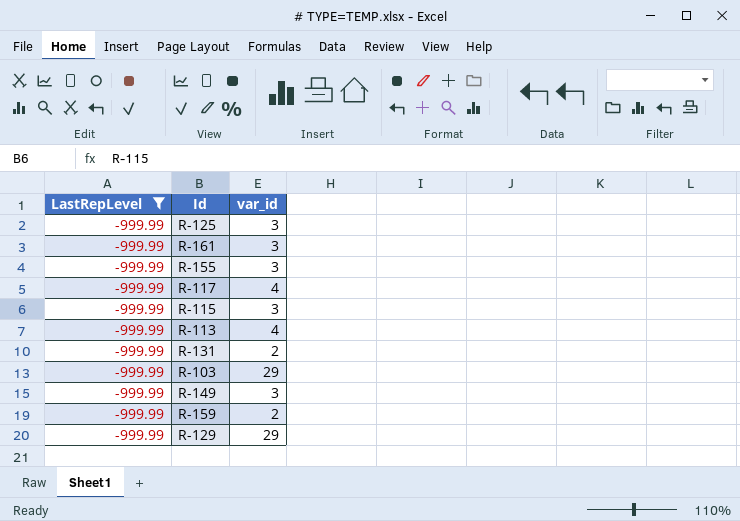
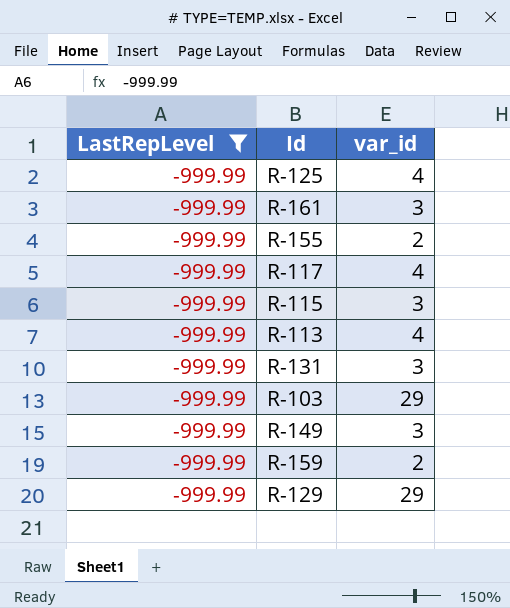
R-125 | var_id: 3 -> 4
R-155 | var_id: 3 -> 2
R-131 | var_id: 2 -> 3

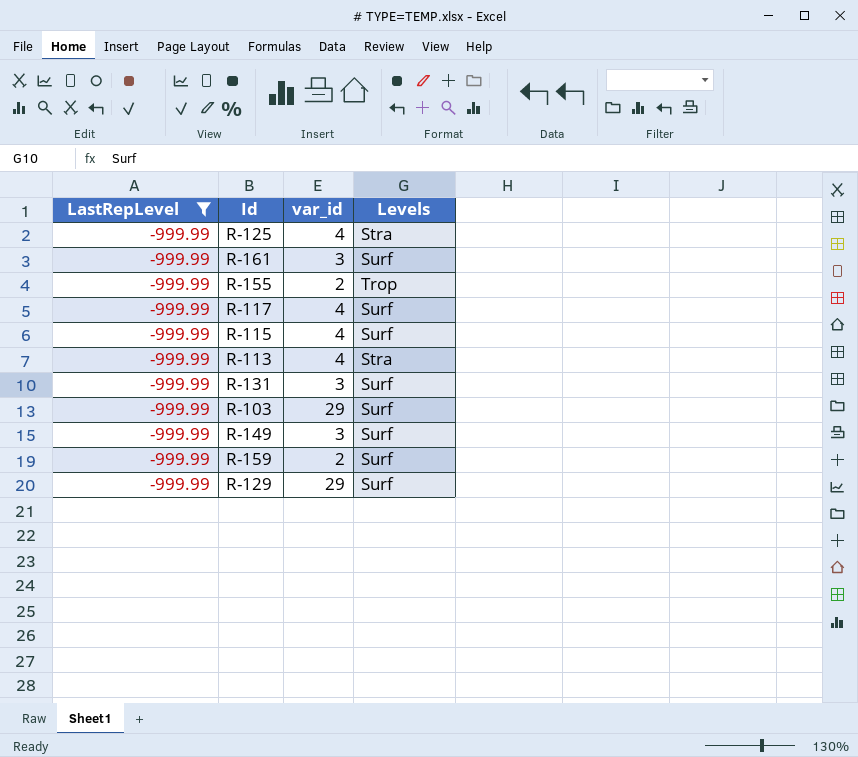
column Levels | position: none -> 4
R-115 | var_id: 3 -> 4

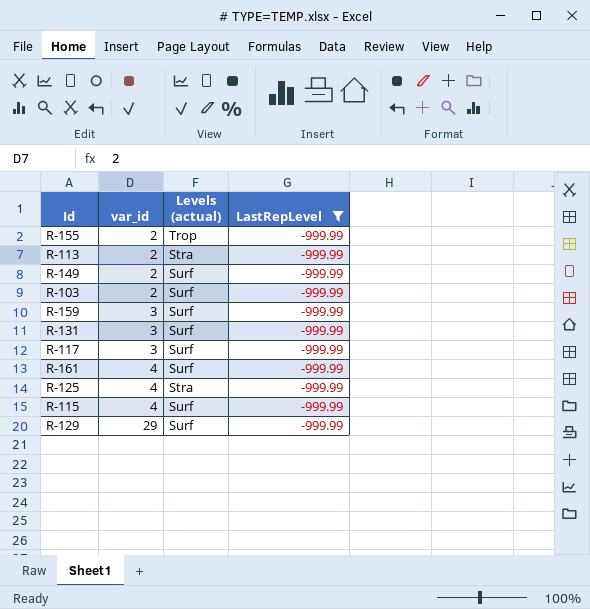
row order: none -> var_id ascending
column name: Levels -> Levels (actual)
column LastRepLevel | position: 1 -> 4
R-113 | var_id: 4 -> 2
R-149 | var_id: 3 -> 2
R-103 | var_id: 29 -> 2
R-159 | var_id: 2 -> 3
R-117 | var_id: 4 -> 3
R-161 | var_id: 3 -> 4

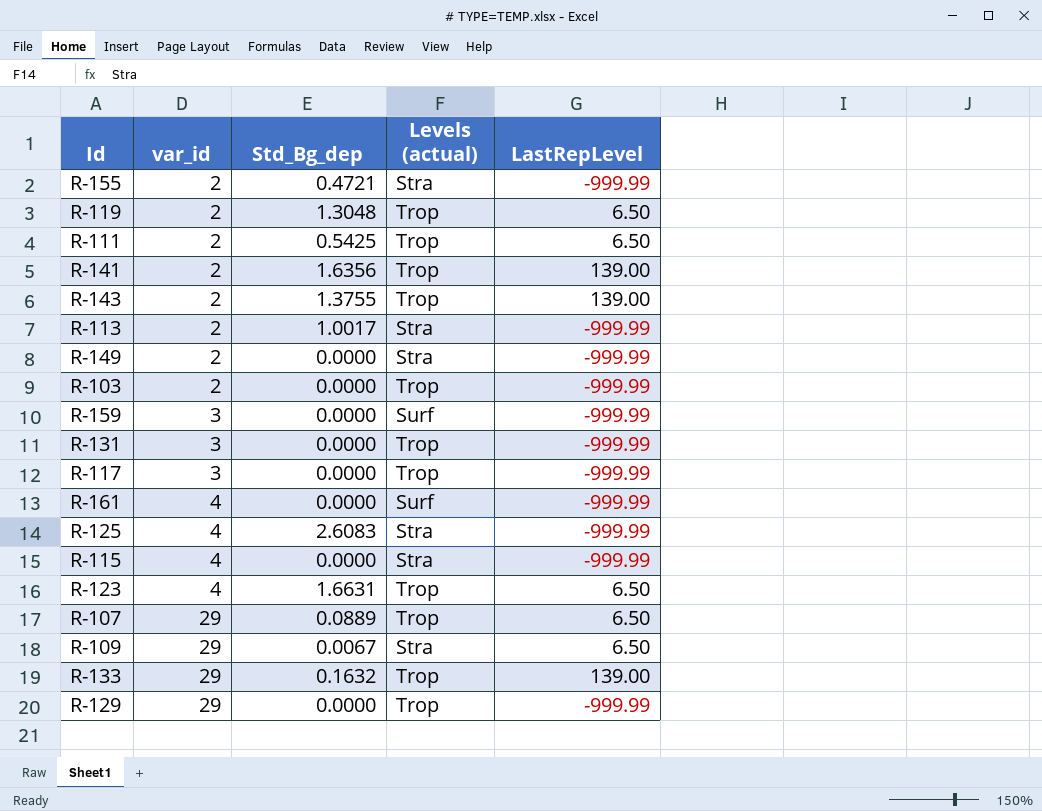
filter: LastRepLevel = -999.99 -> none
column Std_Bg_dep | position: none -> 3
R-155 | Levels (actual): Trop -> Stra
R-149 | Levels (actual): Surf -> Stra
R-103 | Levels (actual): Surf -> Trop
R-131 | Levels (actual): Surf -> Trop
R-117 | Levels (actual): Surf -> Trop
R-115 | Levels (actual): Surf -> Stra
R-129 | Levels (actual): Surf -> Trop

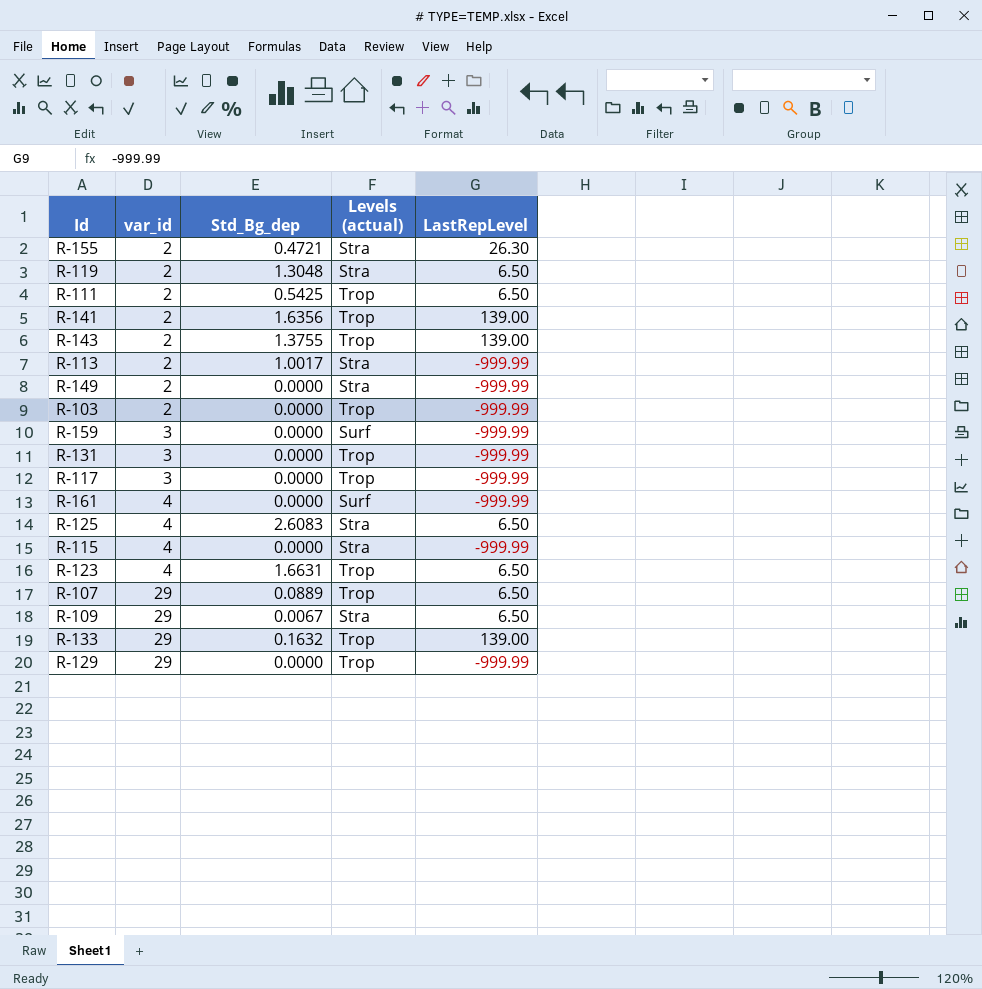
R-155 | LastRepLevel: -999.99 -> 26.30
R-119 | Levels (actual): Trop -> Stra
R-125 | LastRepLevel: -999.99 -> 6.50

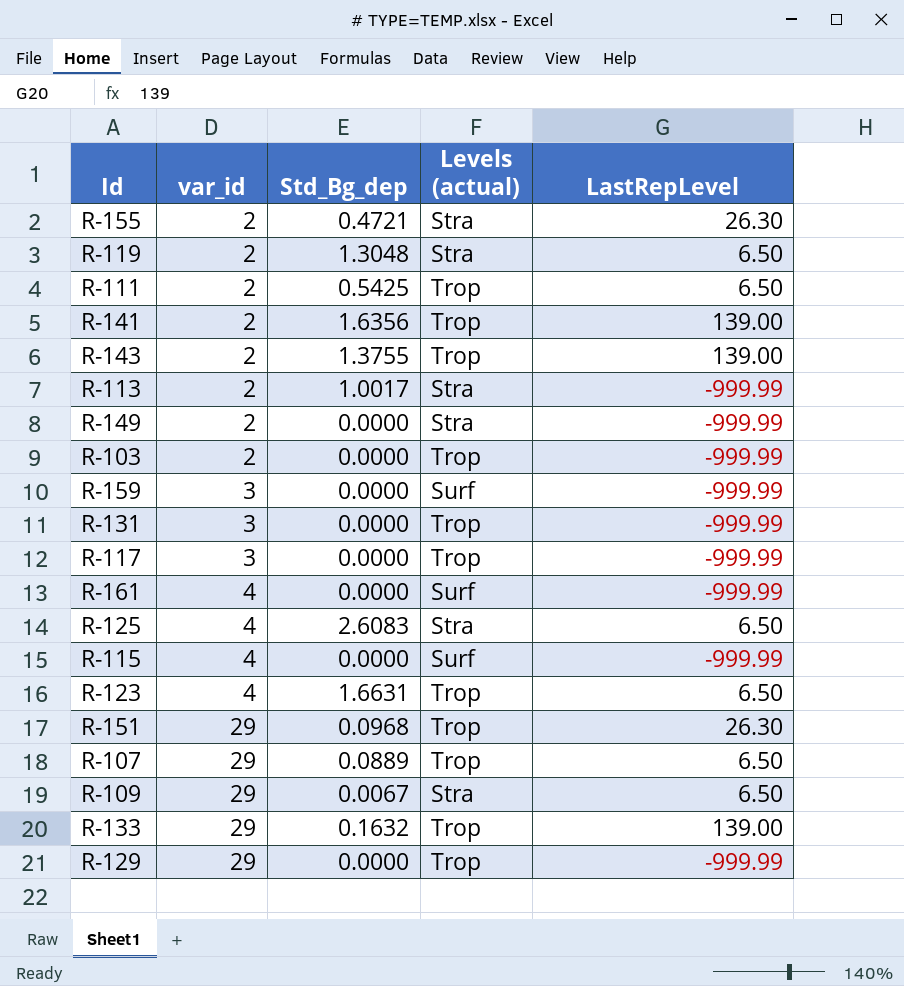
R-115 | Levels (actual): Stra -> Surf
row R-151: none -> 29 | 0.0968 | Trop | 26.30

